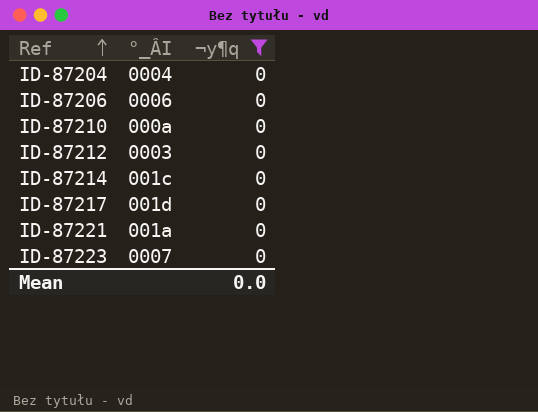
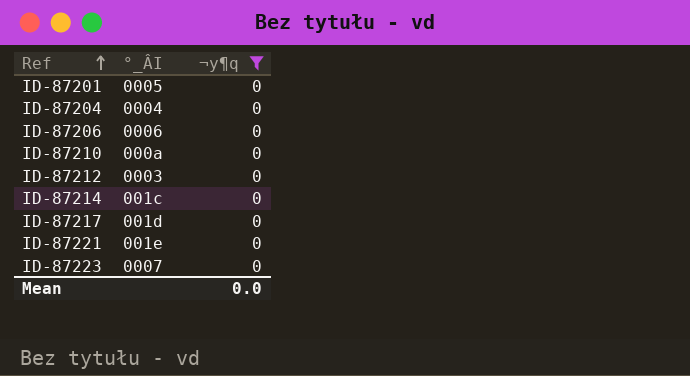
row ID-87201: none -> 0005 | 0
ID-87221 | °_ÂI: 001a -> 001e

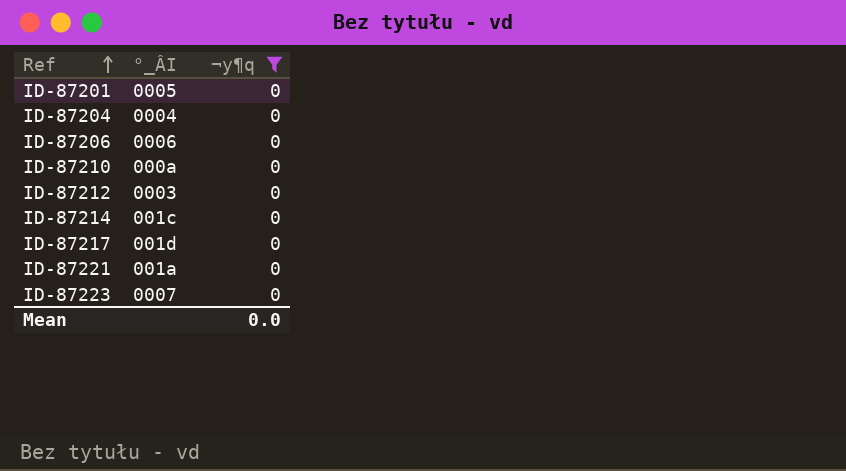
ID-87221 | °_ÂI: 001e -> 001a

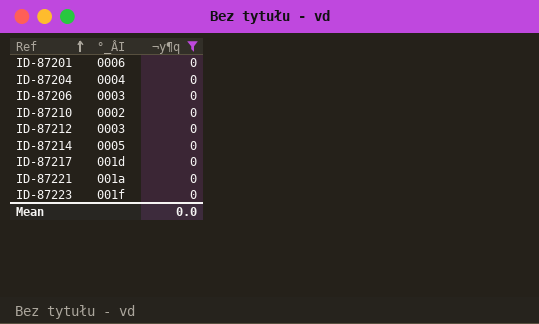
ID-87201 | °_ÂI: 0005 -> 0006
ID-87206 | °_ÂI: 0006 -> 0003
ID-87210 | °_ÂI: 000a -> 0002
ID-87214 | °_ÂI: 001c -> 0005
ID-87223 | °_ÂI: 0007 -> 001f

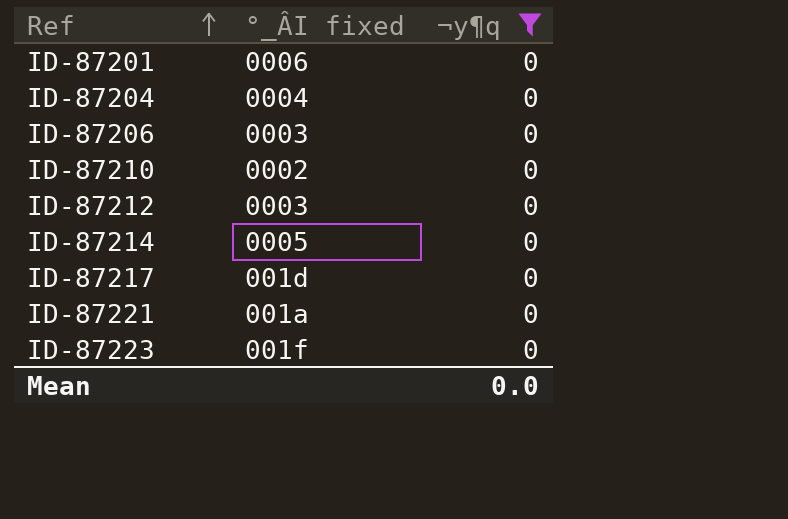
column name: °_ÂI -> °_ÂI fixed

